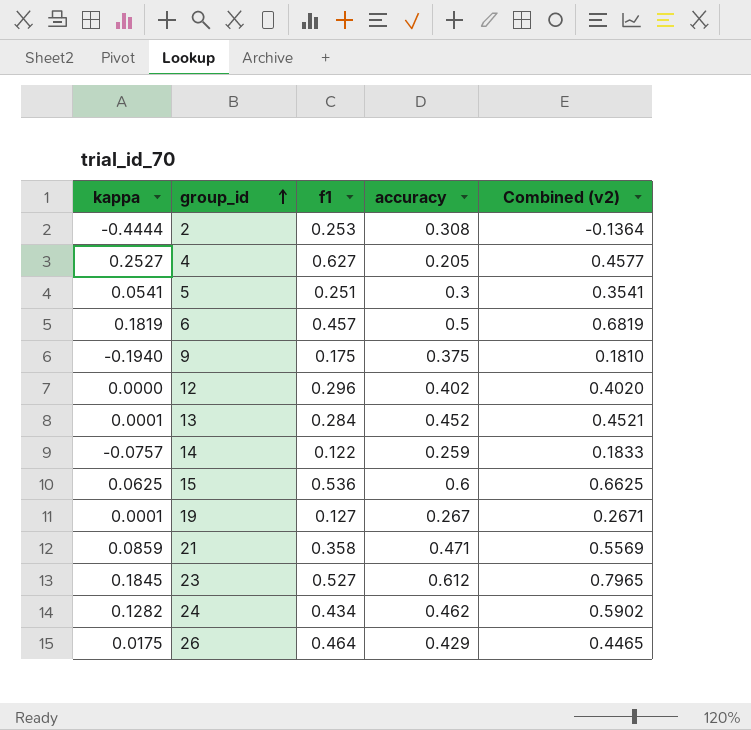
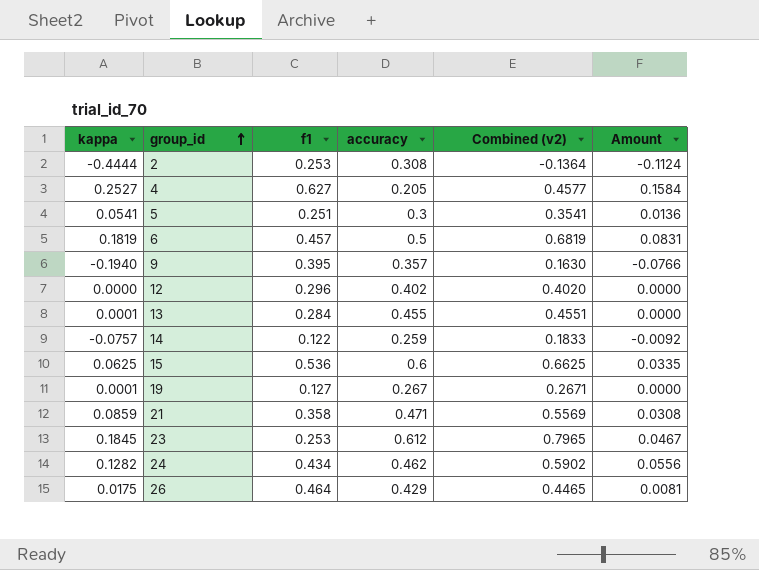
column Amount | formula: none -> [kappa] * [f1]
9 | f1: 0.175 -> 0.395
9 | accuracy: 0.375 -> 0.357
9 | Combined (v2): 0.1810 -> 0.1630
13 | accuracy: 0.452 -> 0.455
13 | Combined (v2): 0.4521 -> 0.4551
23 | f1: 0.527 -> 0.253

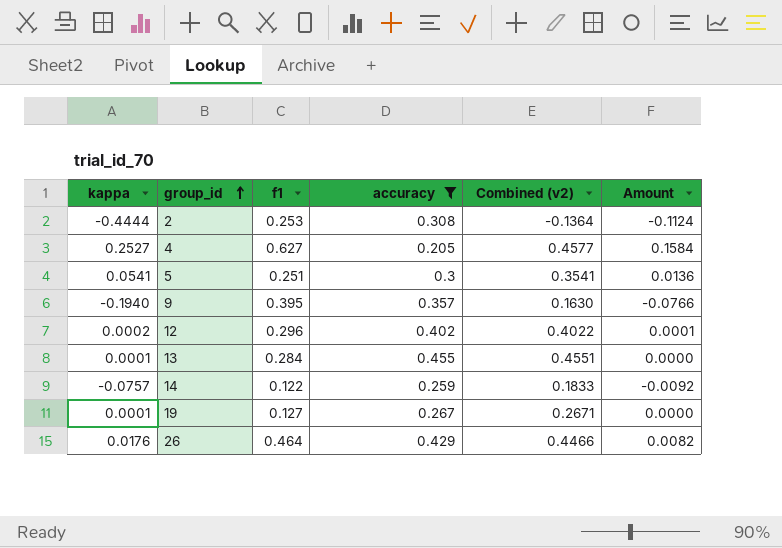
filter: none -> accuracy <= 0.455
12 | kappa: 0.0000 -> 0.0002
12 | Combined (v2): 0.4020 -> 0.4022
12 | Amount: 0.0000 -> 0.0001
26 | kappa: 0.0175 -> 0.0176
26 | Combined (v2): 0.4465 -> 0.4466
26 | Amount: 0.0081 -> 0.0082

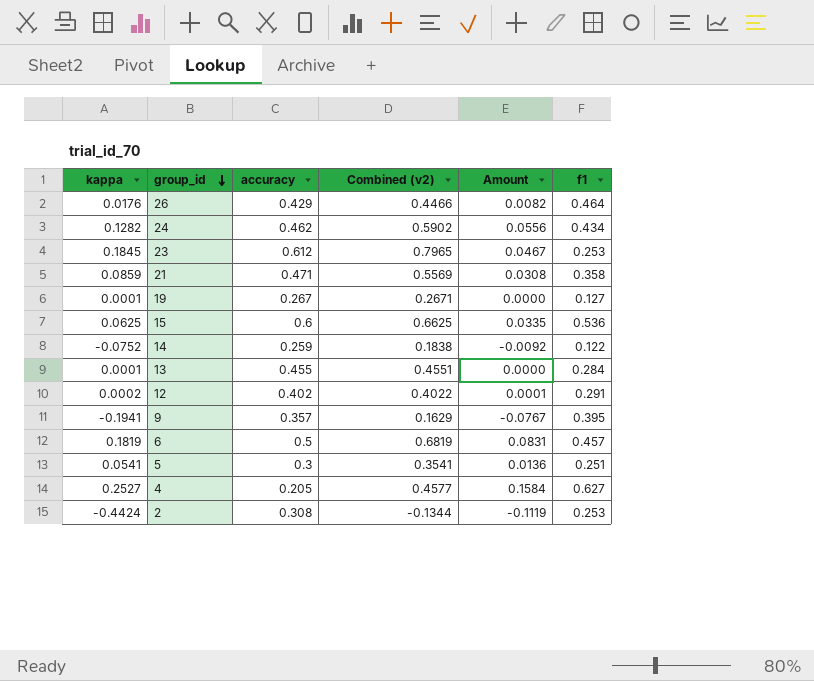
filter: accuracy <= 0.455 -> none
row order: group_id ascending -> group_id descending
column f1 | position: 3 -> 6
14 | kappa: -0.0757 -> -0.0752
14 | Combined (v2): 0.1833 -> 0.1838
12 | f1: 0.296 -> 0.291
9 | kappa: -0.1940 -> -0.1941
9 | Combined (v2): 0.1630 -> 0.1629
9 | Amount: -0.0766 -> -0.0767
2 | kappa: -0.4444 -> -0.4424
2 | Combined (v2): -0.1364 -> -0.1344
2 | Amount: -0.1124 -> -0.1119

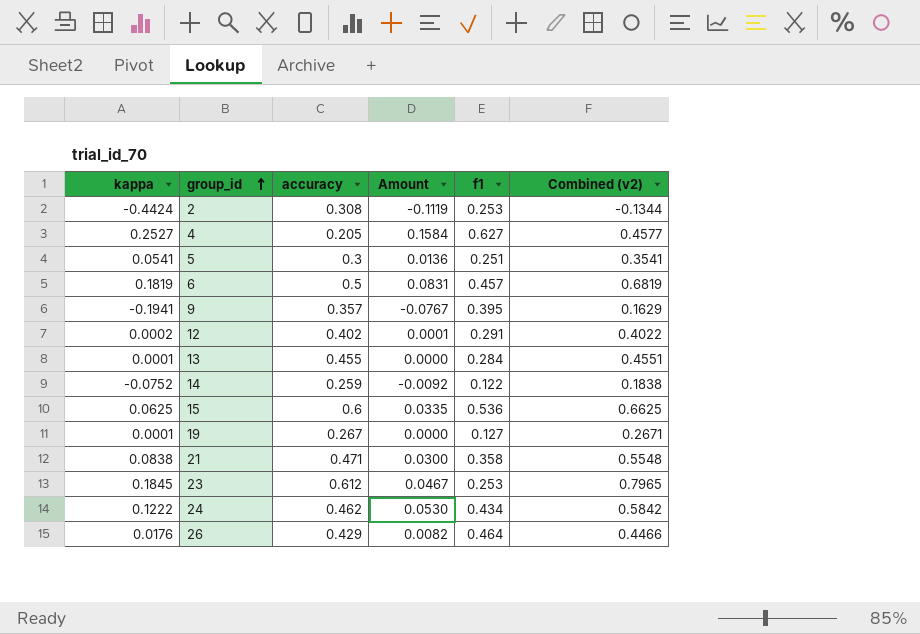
row order: group_id descending -> group_id ascending
column Combined (v2) | position: 4 -> 6
21 | kappa: 0.0859 -> 0.0838
21 | Amount: 0.0308 -> 0.0300
21 | Combined (v2): 0.5569 -> 0.5548
24 | kappa: 0.1282 -> 0.1222
24 | Amount: 0.0556 -> 0.0530
24 | Combined (v2): 0.5902 -> 0.5842

